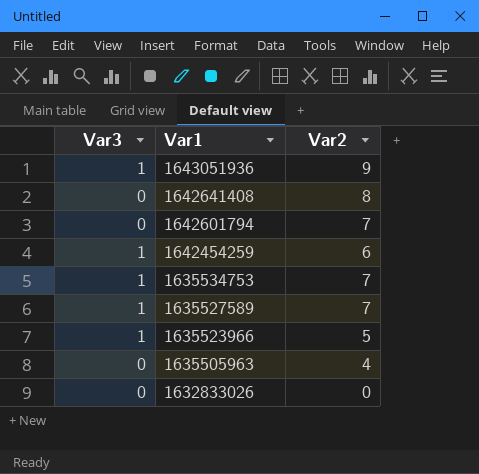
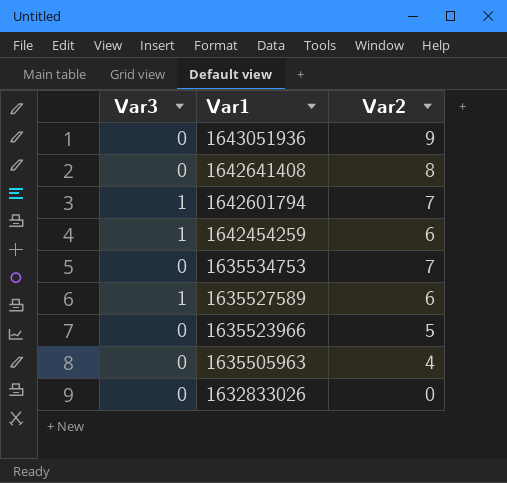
1643051936 | Var3: 1 -> 0
1642601794 | Var3: 0 -> 1
1635534753 | Var3: 1 -> 0
1635527589 | Var2: 7 -> 6
1635523966 | Var3: 1 -> 0

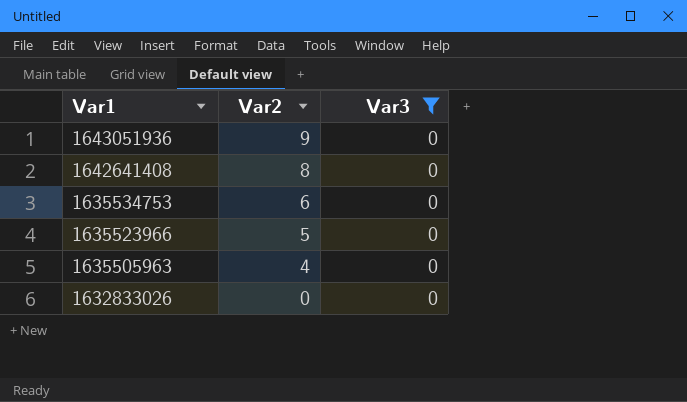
filter: none -> Var3 = 0
column Var3 | position: 1 -> 3
1635534753 | Var2: 7 -> 6

